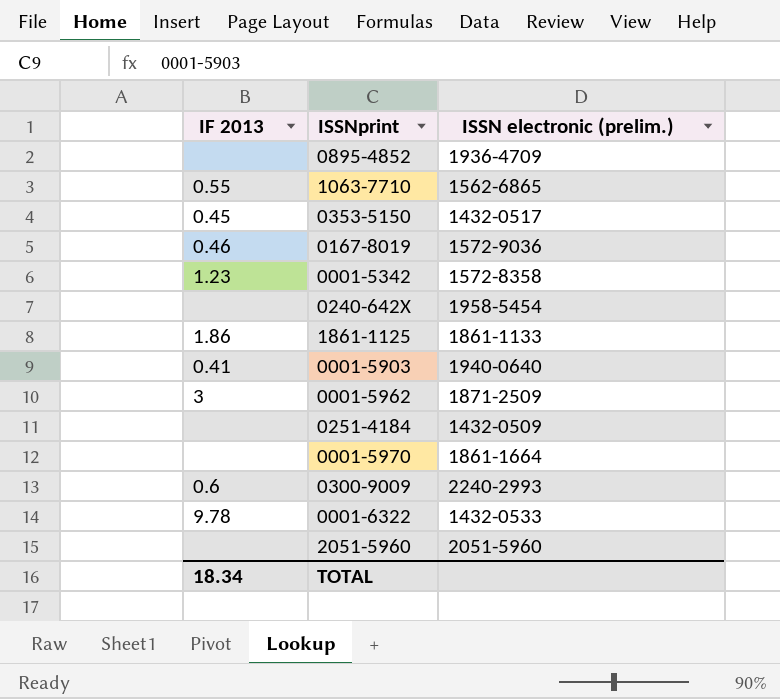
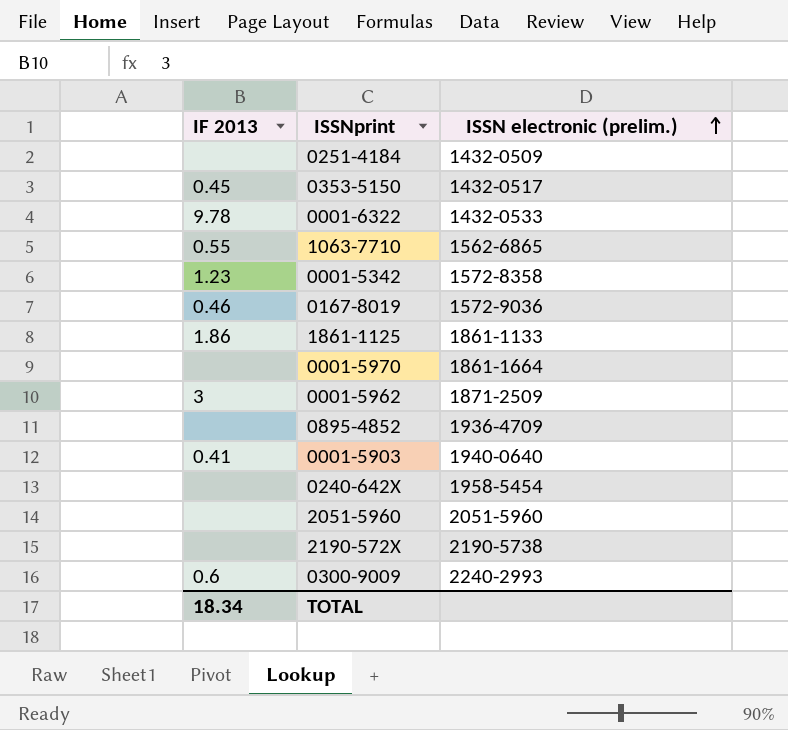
row order: none -> ISSN electronic (prelim.) ascending
row 2190-572X: none -> none | 2190-5738

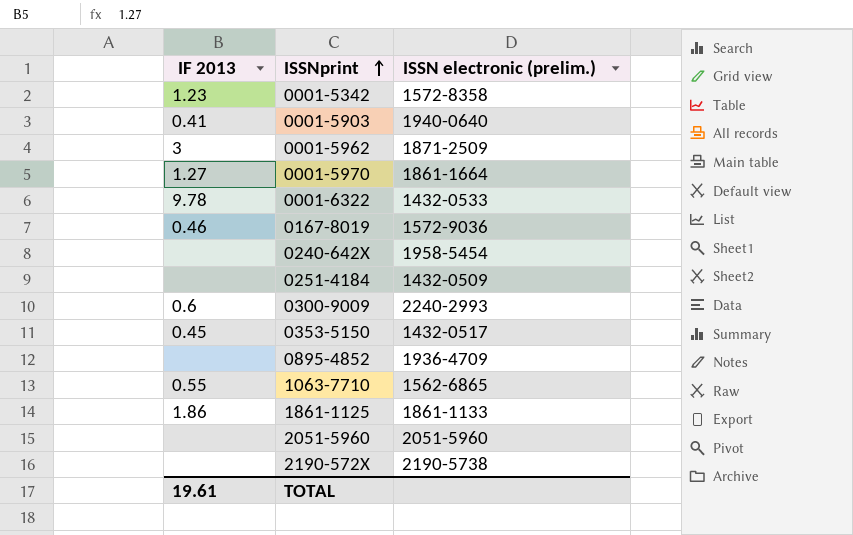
row order: ISSN electronic (prelim.) ascending -> ISSNprint ascending
0001-5970 | IF 2013: none -> 1.27
TOTAL | IF 2013: 18.34 -> 19.61

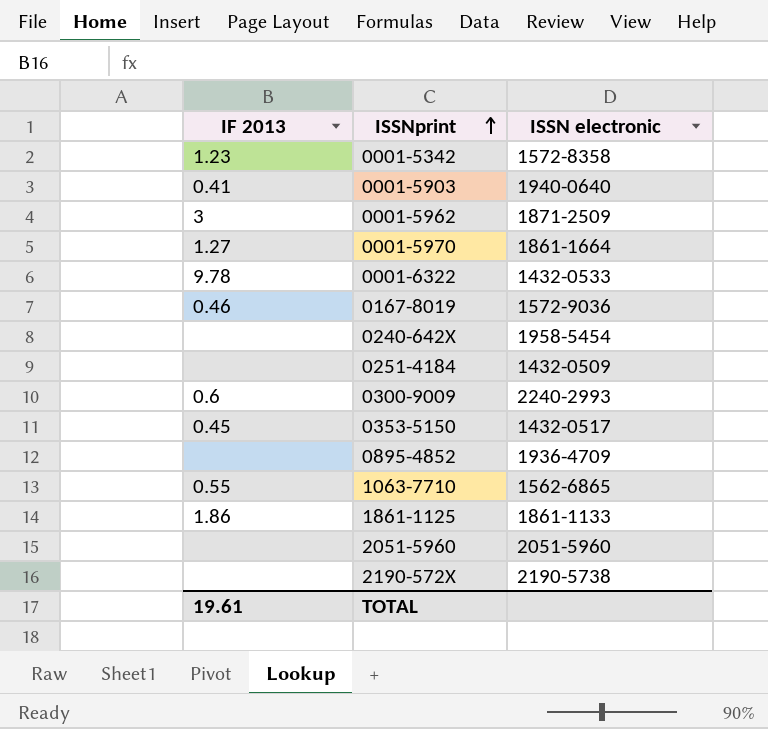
column name: ISSN electronic (prelim.) -> ISSN electronic

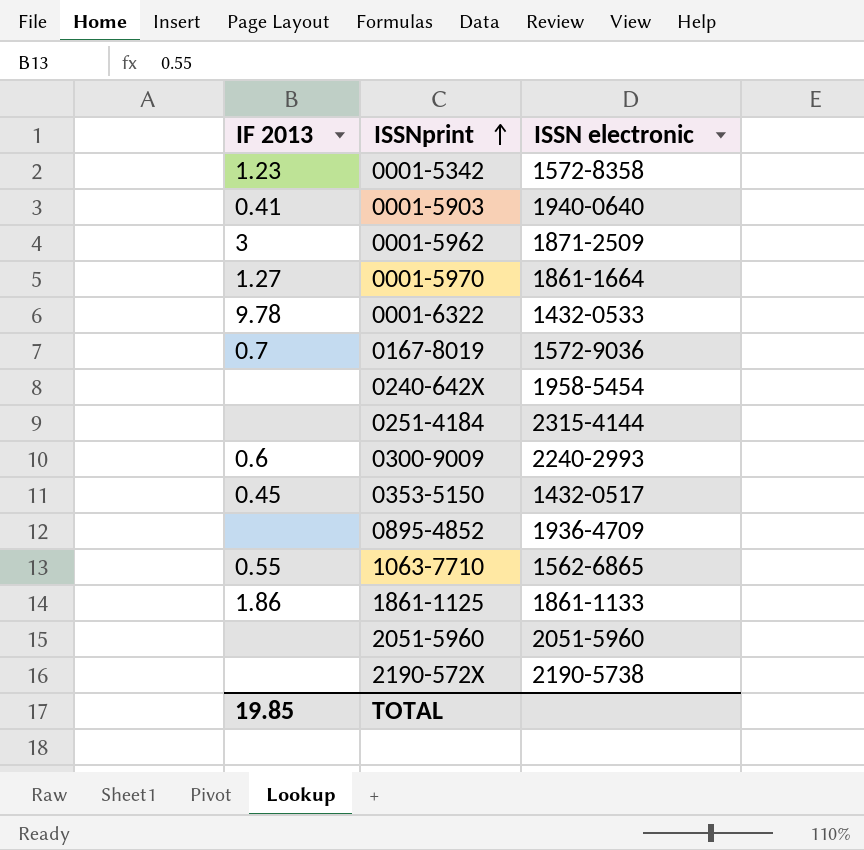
0167-8019 | IF 2013: 0.46 -> 0.7
0251-4184 | ISSN electronic: 1432-0509 -> 2315-4144
TOTAL | IF 2013: 19.61 -> 19.85

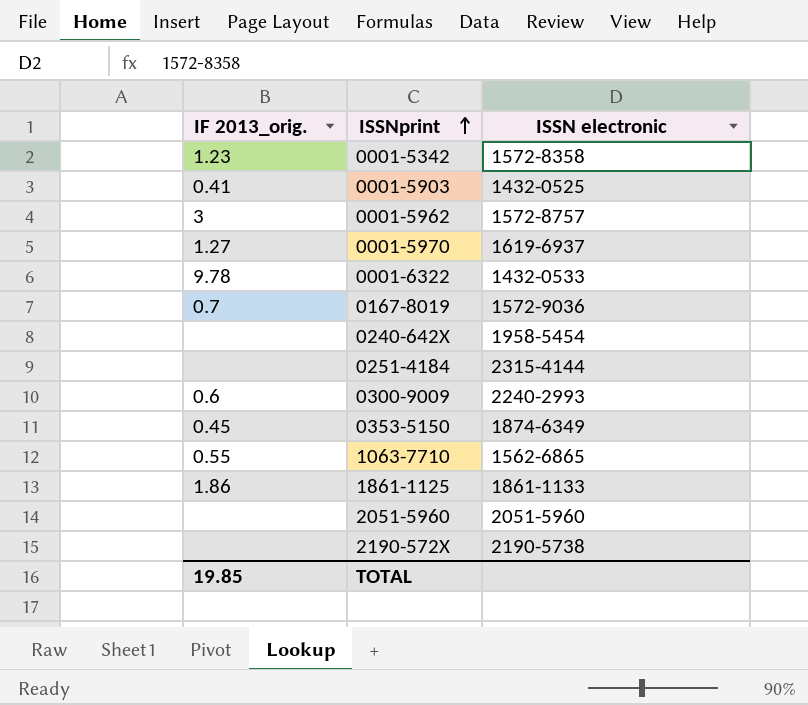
column name: IF 2013 -> IF 2013_orig.
row 0895-4852: none | 1936-4709 -> none
0001-5903 | ISSN electronic: 1940-0640 -> 1432-0525
0001-5962 | ISSN electronic: 1871-2509 -> 1572-8757
0001-5970 | ISSN electronic: 1861-1664 -> 1619-6937
0353-5150 | ISSN electronic: 1432-0517 -> 1874-6349

